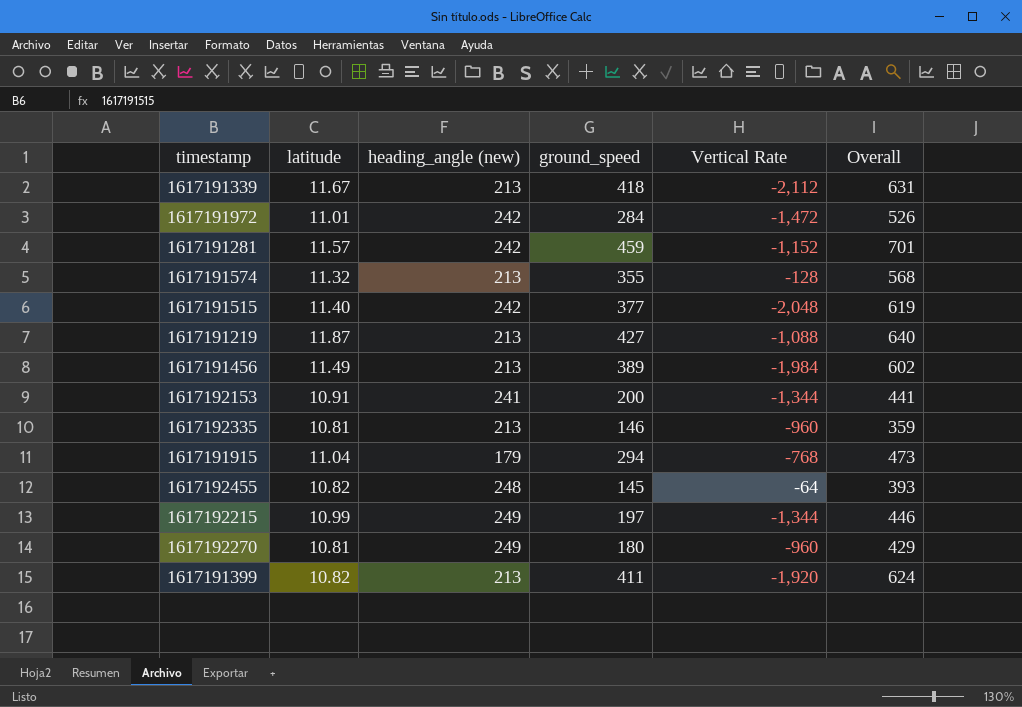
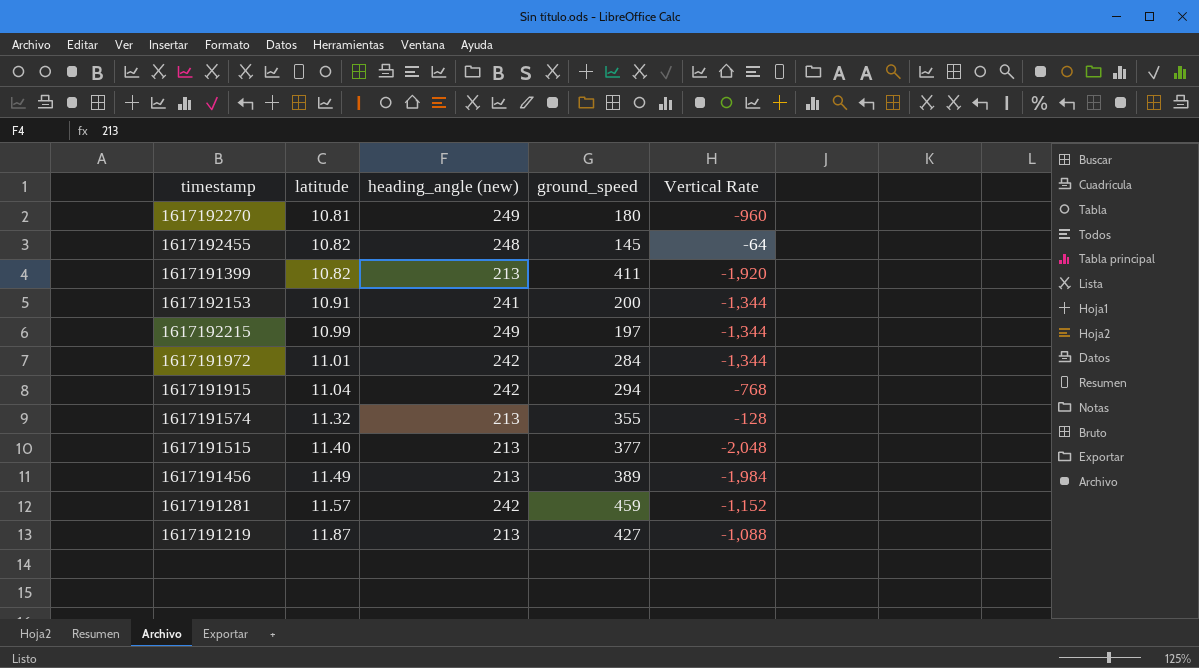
row order: none -> latitude ascending
column Overall | formula: [heading_angle (new)] + [ground_speed] -> none
row 1617191339: 11.67 | 213 | 418 | -2,112 | 631 -> none
row 1617192335: 10.81 | 213 | 146 | -960 | 359 -> none
1617191972 | Vertical Rate: -1,472 -> -1,344
1617191915 | heading_angle (new): 179 -> 242
1617191515 | heading_angle (new): 242 -> 213

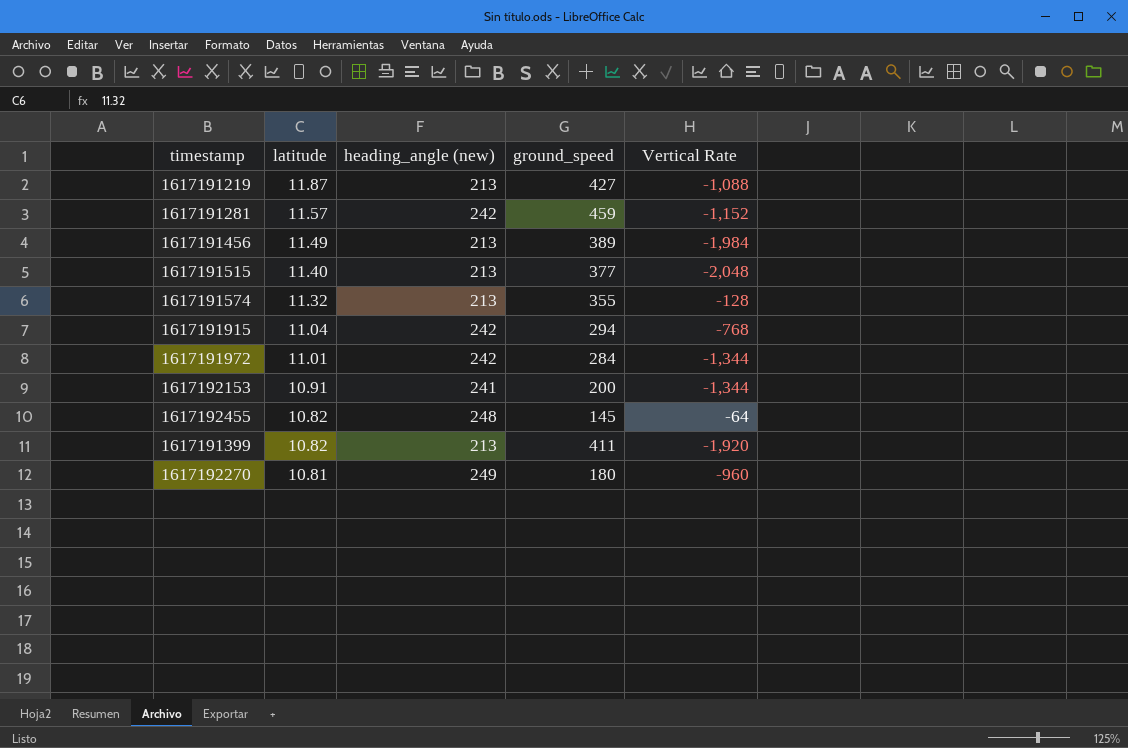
row order: latitude ascending -> latitude descending
row 1617192215: 10.99 | 249 | 197 | -1,344 -> none

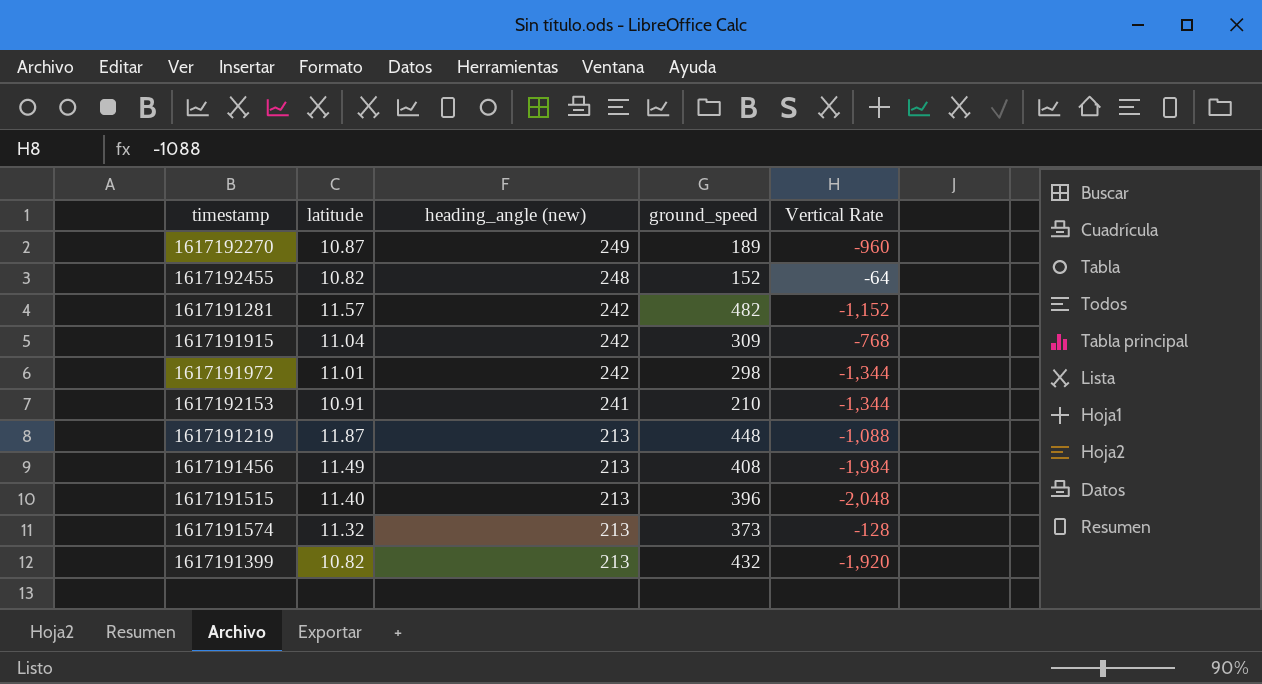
row order: latitude descending -> heading_angle (new) descending
1617192270 | latitude: 10.81 -> 10.87
1617192270 | ground_speed: 180 -> 189
1617192455 | ground_speed: 145 -> 152
1617191281 | ground_speed: 459 -> 482
1617191915 | ground_speed: 294 -> 309
1617191972 | ground_speed: 284 -> 298
1617192153 | ground_speed: 200 -> 210
1617191219 | ground_speed: 427 -> 448
1617191456 | ground_speed: 389 -> 408
1617191515 | ground_speed: 377 -> 396
1617191574 | ground_speed: 355 -> 373
1617191399 | ground_speed: 411 -> 432

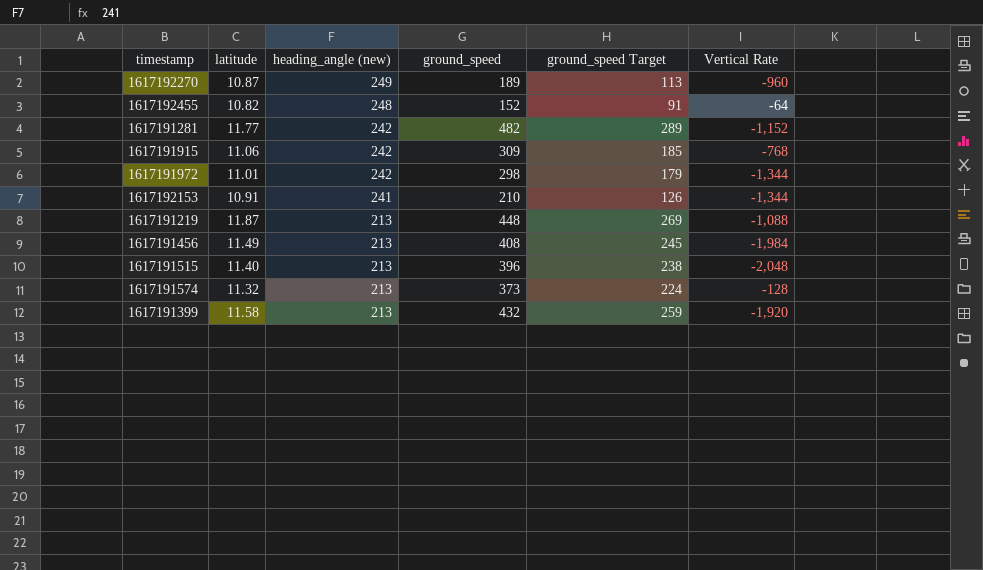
column ground_speed Target | formula: none -> [ground_speed] * 0.6
1617191281 | latitude: 11.57 -> 11.77
1617191915 | latitude: 11.04 -> 11.06
1617191399 | latitude: 10.82 -> 11.58

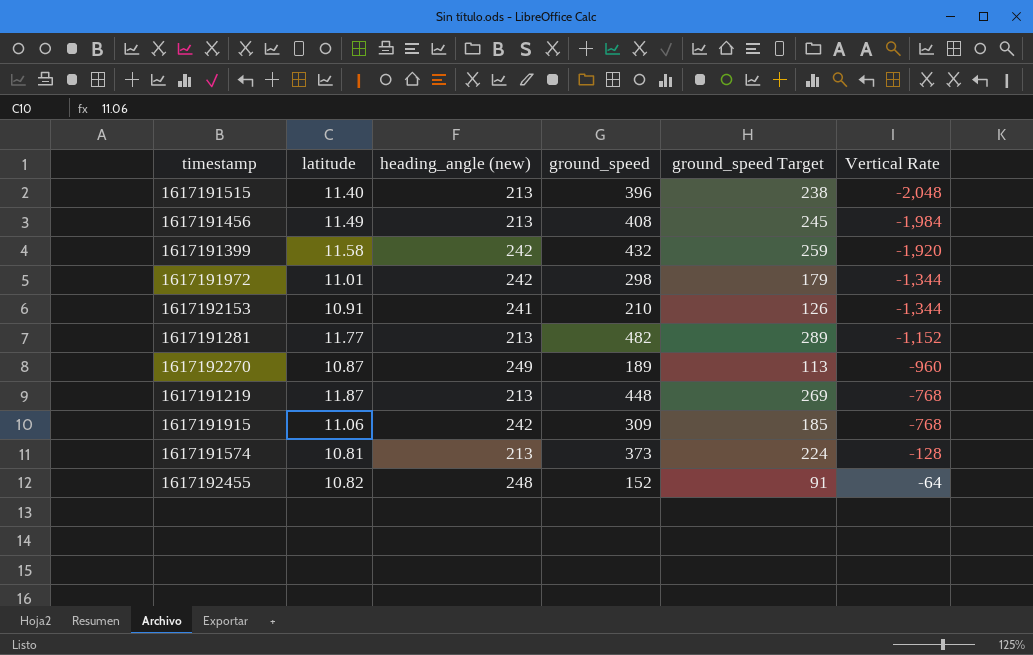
row order: heading_angle (new) descending -> Vertical Rate ascending
1617191399 | heading_angle (new): 213 -> 242
1617191281 | heading_angle (new): 242 -> 213
1617191219 | Vertical Rate: -1,088 -> -768
1617191574 | latitude: 11.32 -> 10.81

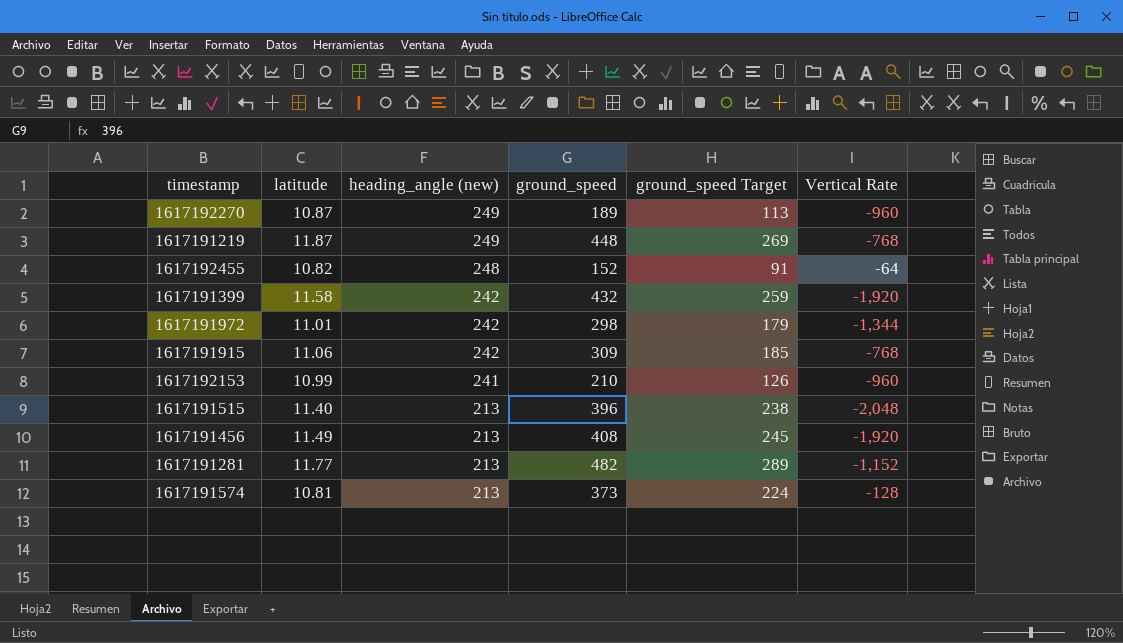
row order: Vertical Rate ascending -> heading_angle (new) descending
1617191219 | heading_angle (new): 213 -> 249
1617192153 | latitude: 10.91 -> 10.99
1617192153 | Vertical Rate: -1,344 -> -960
1617191456 | Vertical Rate: -1,984 -> -1,920

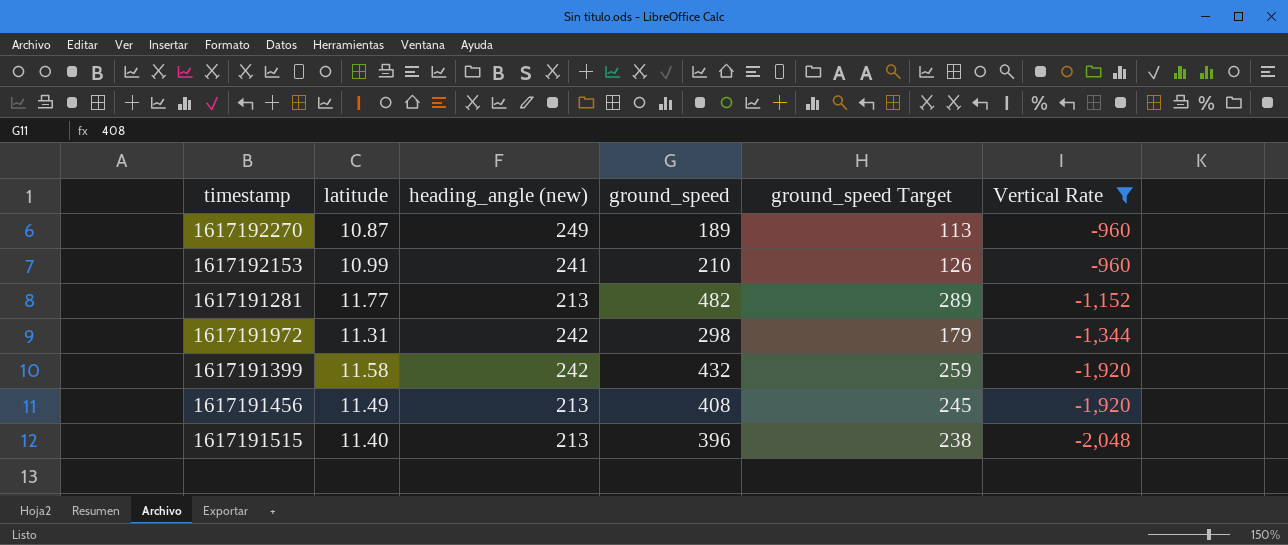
filter: none -> Vertical Rate <= -960
row order: heading_angle (new) descending -> Vertical Rate descending
1617191972 | latitude: 11.01 -> 11.31

